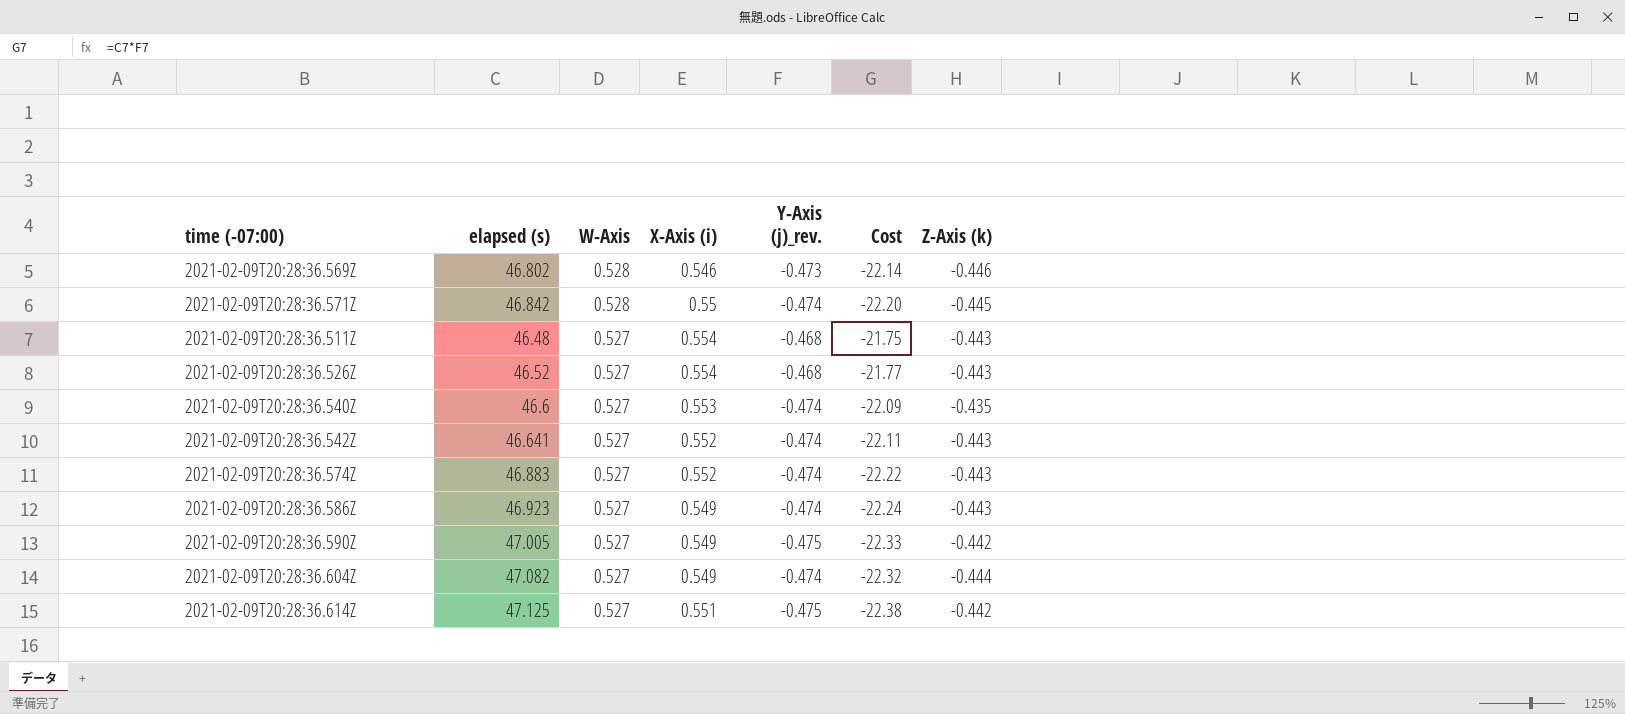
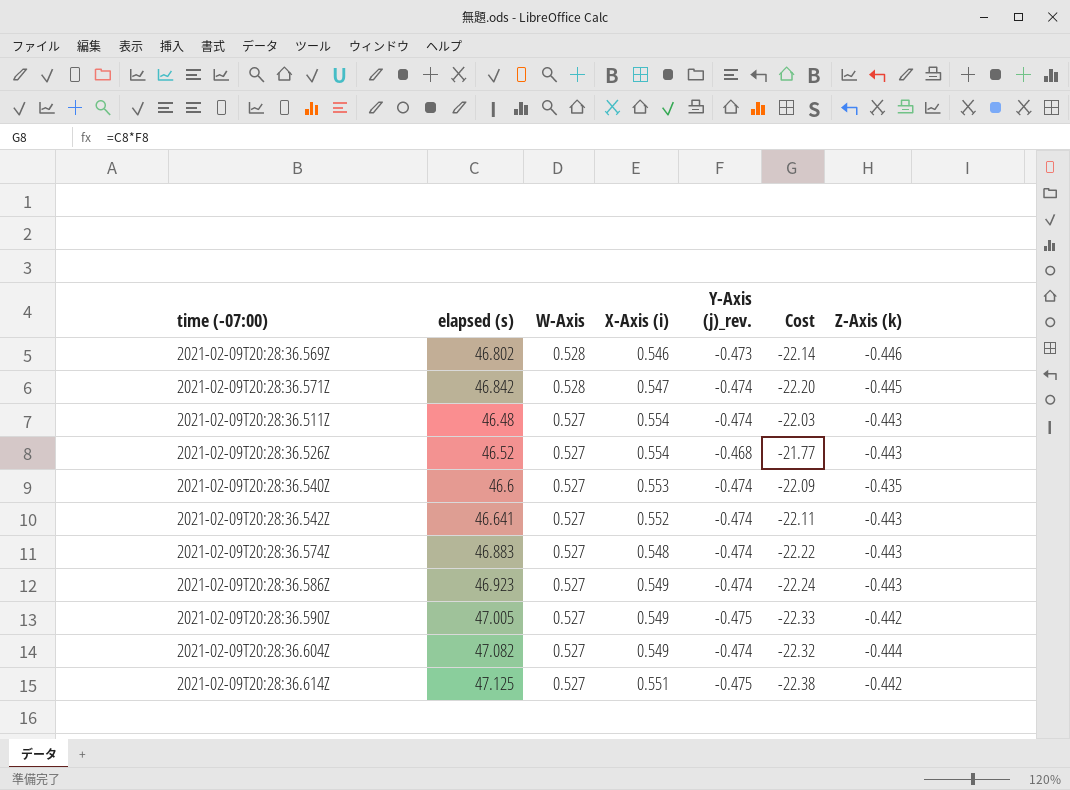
2021-02-09T20:28:36.571Z | X-Axis (i): 0.55 -> 0.547
2021-02-09T20:28:36.511Z | Y-Axis (j)_rev.: -0.468 -> -0.474
2021-02-09T20:28:36.511Z | Cost: -21.75 -> -22.03
2021-02-09T20:28:36.574Z | X-Axis (i): 0.552 -> 0.548

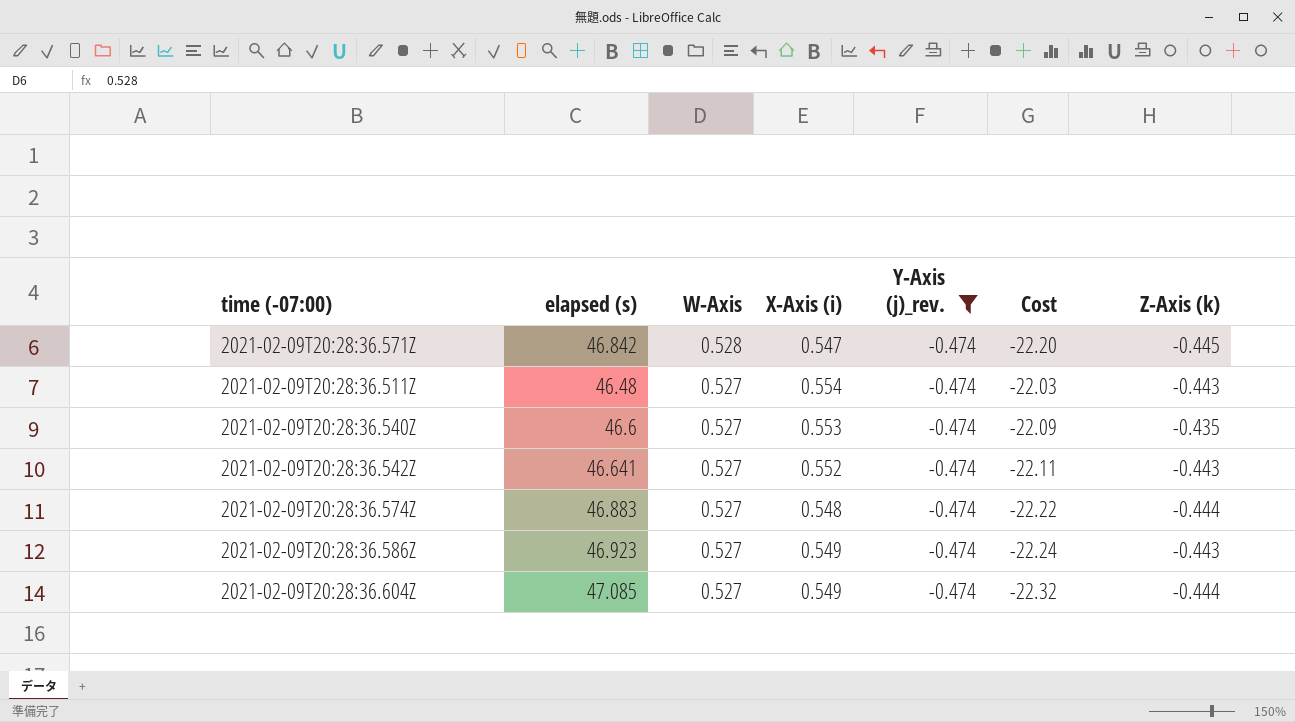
filter: none -> Y-Axis (j)_rev. = -0.474
2021-02-09T20:28:36.574Z | Z-Axis (k): -0.443 -> -0.444
2021-02-09T20:28:36.604Z | elapsed (s): 47.082 -> 47.085

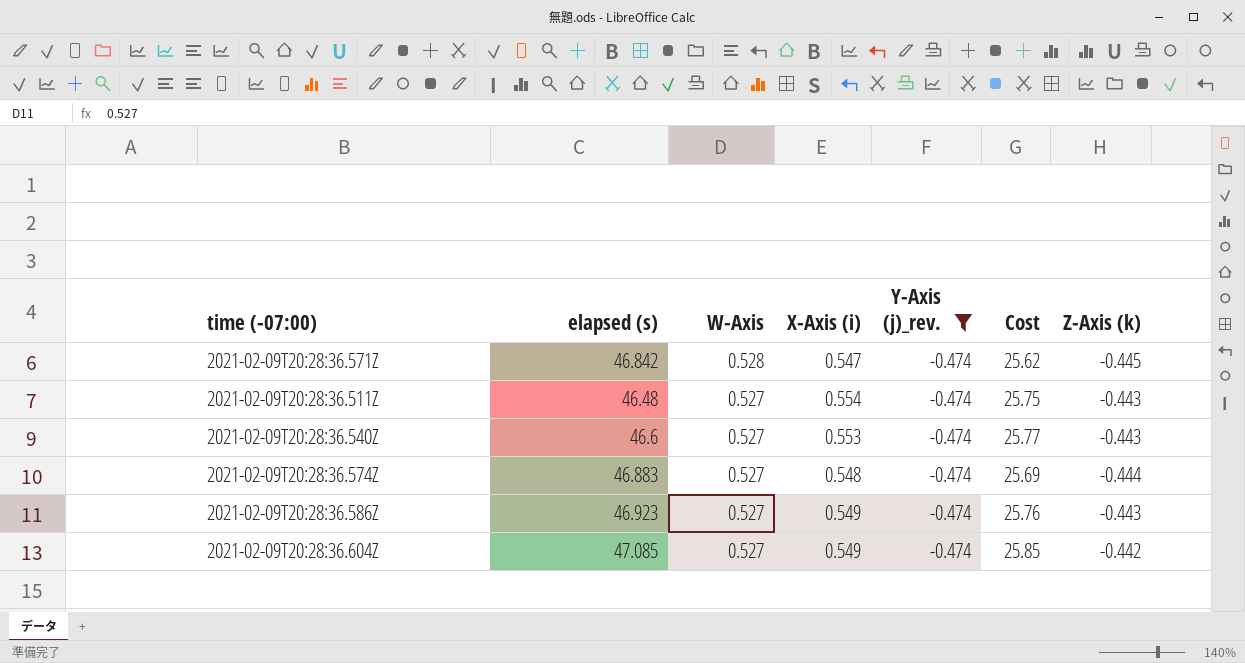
column Cost | formula: [elapsed (s)] * [Y-Axis (j)_rev.] -> [elapsed (s)] * [X-Axis (i)]
row 2021-02-09T20:28:36.542Z: 46.641 | 0.527 | 0.552 | -0.474 | -22.11 | -0.443 -> none
2021-02-09T20:28:36.540Z | Z-Axis (k): -0.435 -> -0.443
2021-02-09T20:28:36.604Z | Z-Axis (k): -0.444 -> -0.442

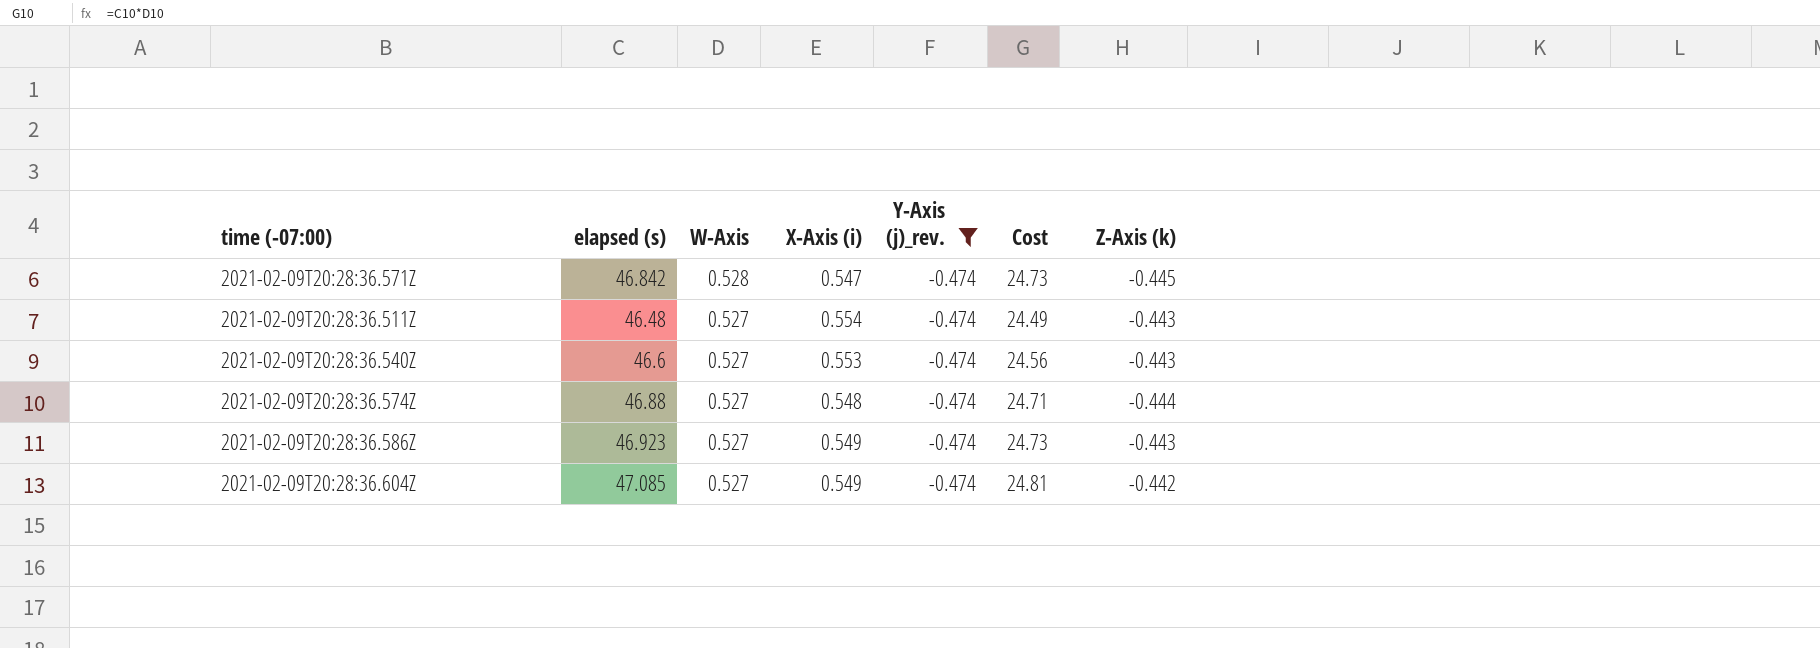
column Cost | formula: [elapsed (s)] * [X-Axis (i)] -> [elapsed (s)] * [W-Axis]
2021-02-09T20:28:36.574Z | elapsed (s): 46.883 -> 46.88

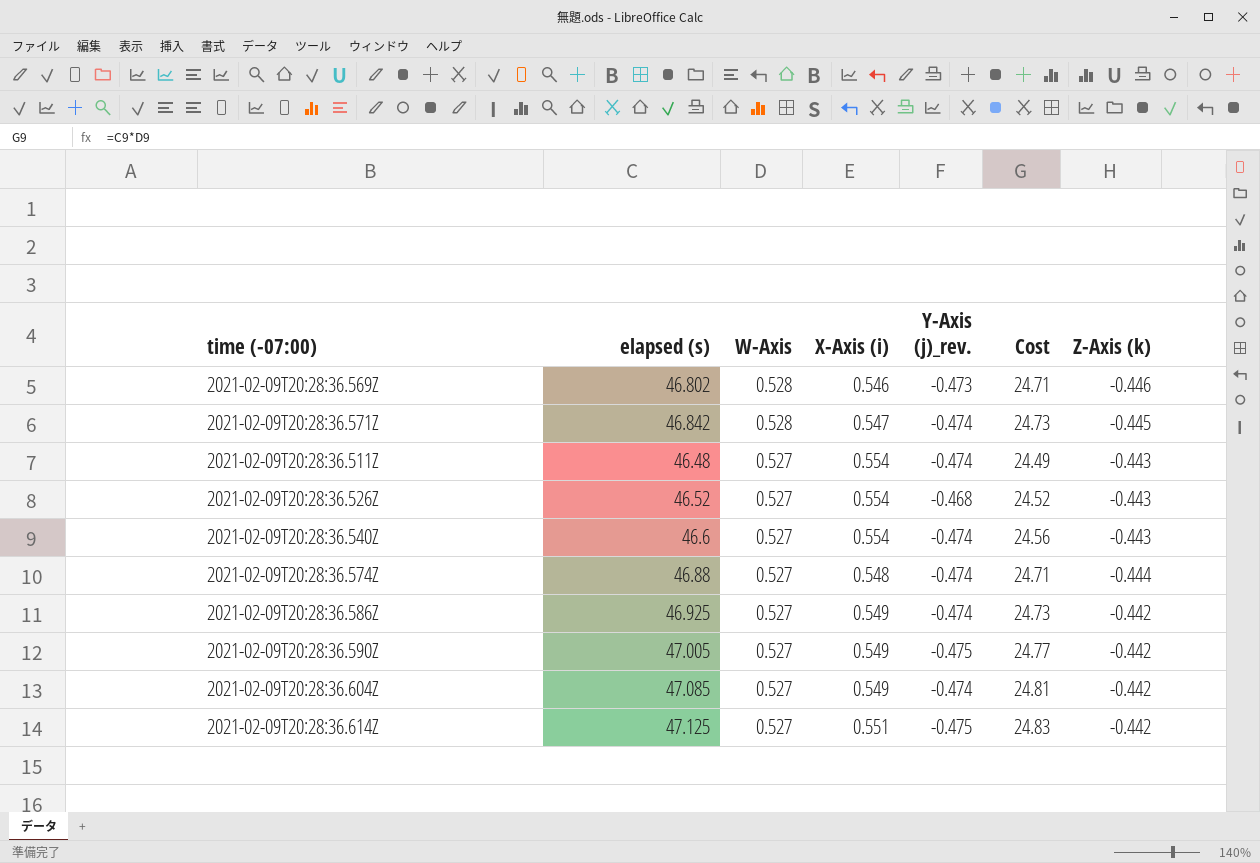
filter: Y-Axis (j)_rev. = -0.474 -> none
2021-02-09T20:28:36.540Z | X-Axis (i): 0.553 -> 0.554
2021-02-09T20:28:36.586Z | elapsed (s): 46.923 -> 46.925
2021-02-09T20:28:36.586Z | Z-Axis (k): -0.443 -> -0.442

